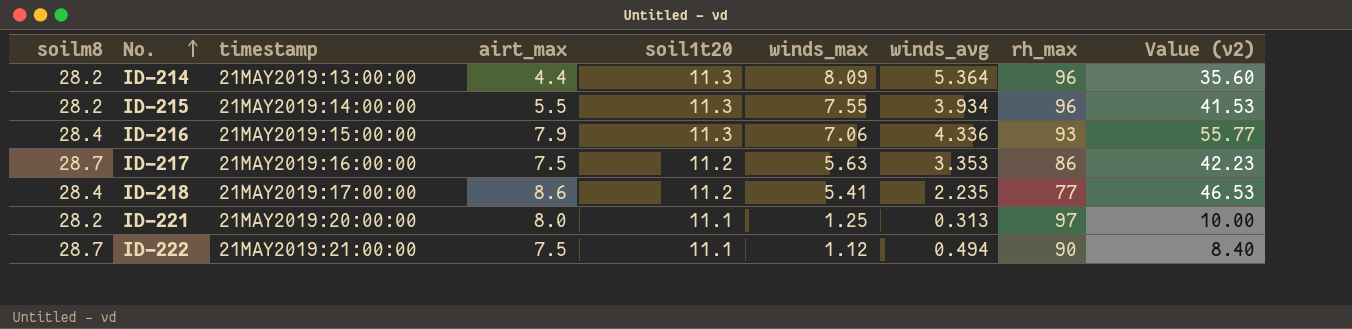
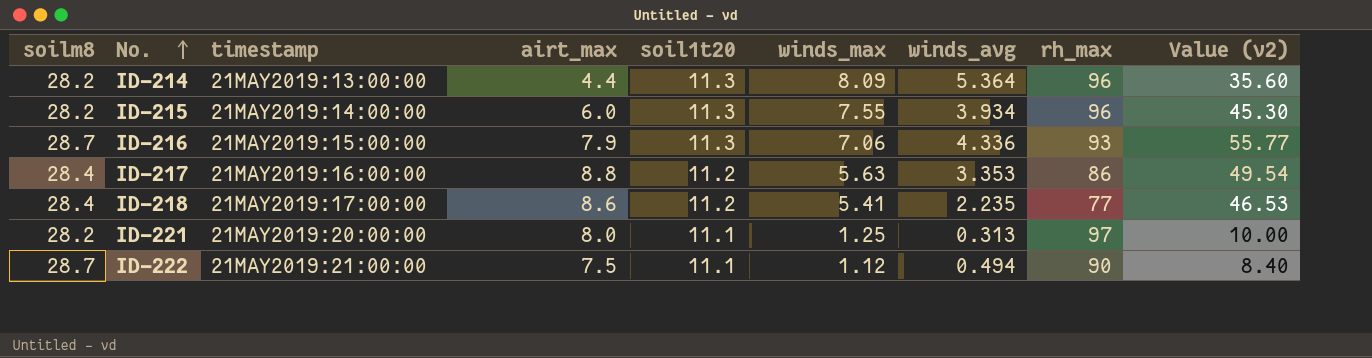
ID-215 | airt_max: 5.5 -> 6.0
ID-215 | Value (v2): 41.53 -> 45.30
ID-216 | soilm8: 28.4 -> 28.7
ID-217 | soilm8: 28.7 -> 28.4
ID-217 | airt_max: 7.5 -> 8.8
ID-217 | Value (v2): 42.23 -> 49.54

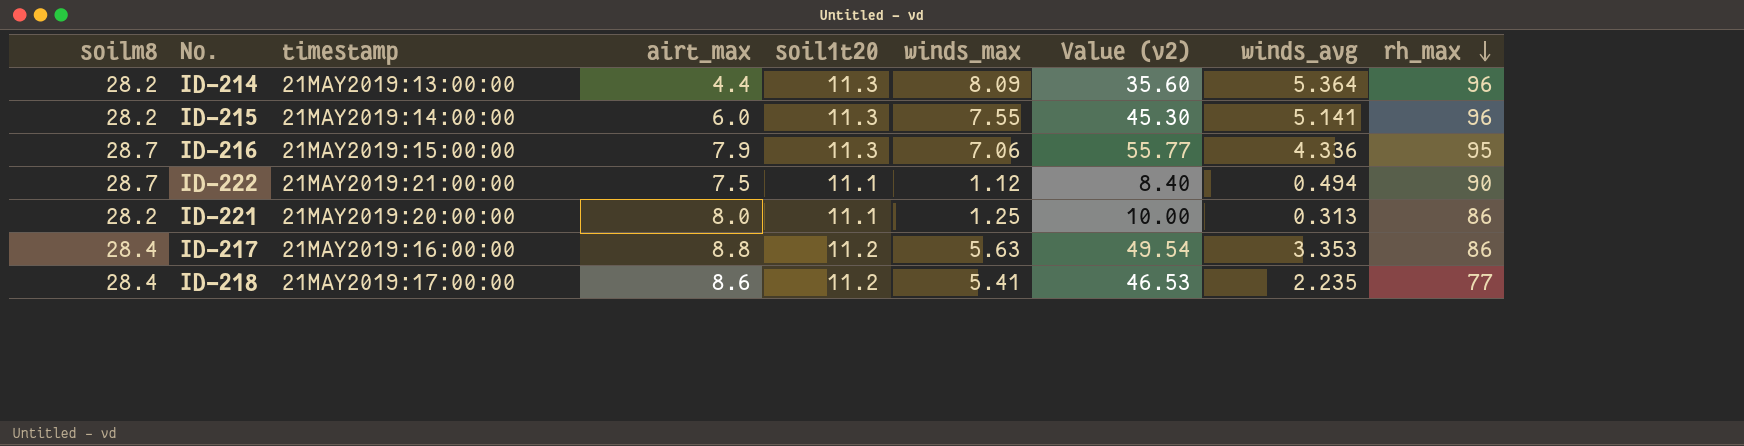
row order: No. ascending -> rh_max descending
column Value (v2) | position: 9 -> 7
ID-215 | winds_avg: 3.934 -> 5.141
ID-216 | rh_max: 93 -> 95
ID-221 | rh_max: 97 -> 86

